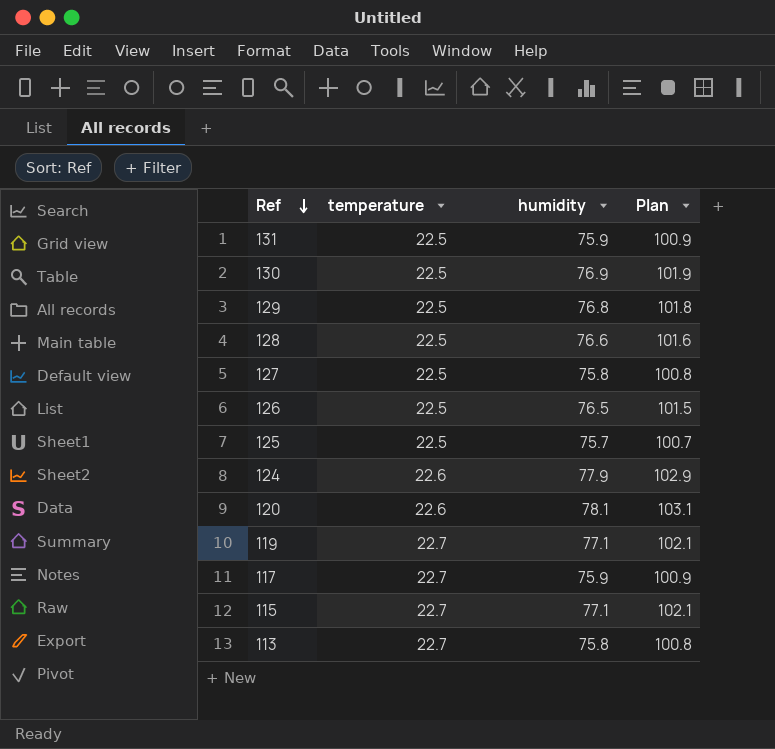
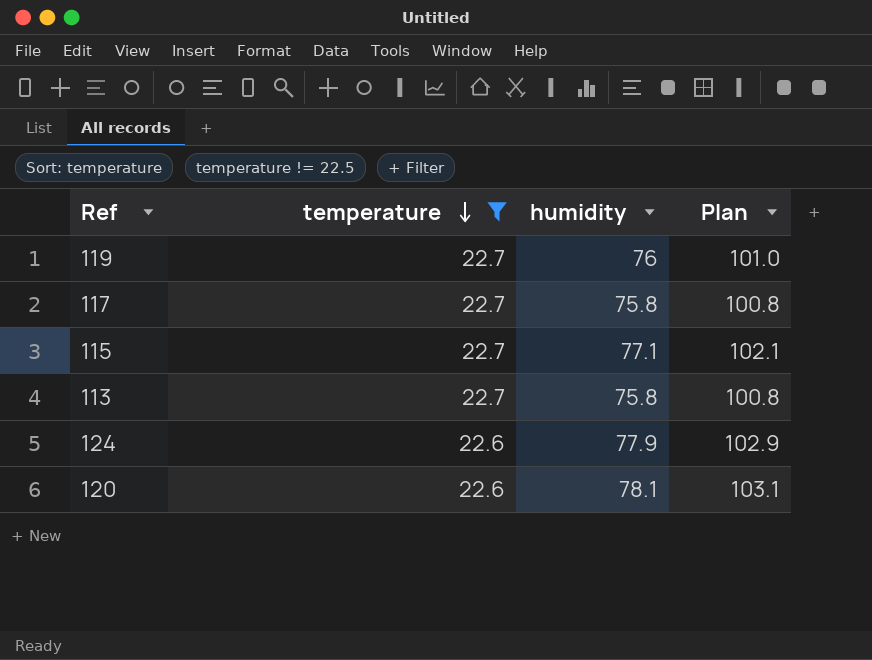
filter: none -> temperature != 22.5
row order: Ref descending -> temperature descending
119 | humidity: 77.1 -> 76
119 | Plan: 102.1 -> 101.0
117 | humidity: 75.9 -> 75.8
117 | Plan: 100.9 -> 100.8

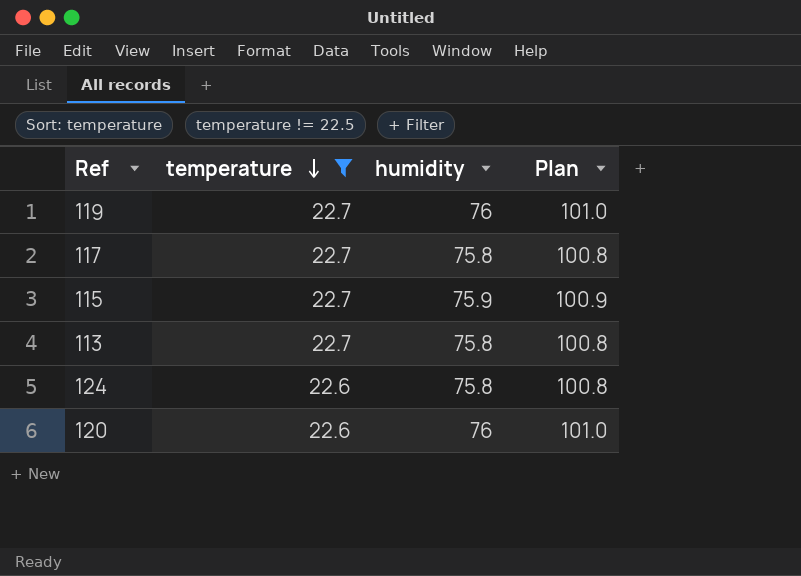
115 | humidity: 77.1 -> 75.9
115 | Plan: 102.1 -> 100.9
124 | humidity: 77.9 -> 75.8
124 | Plan: 102.9 -> 100.8
120 | humidity: 78.1 -> 76
120 | Plan: 103.1 -> 101.0

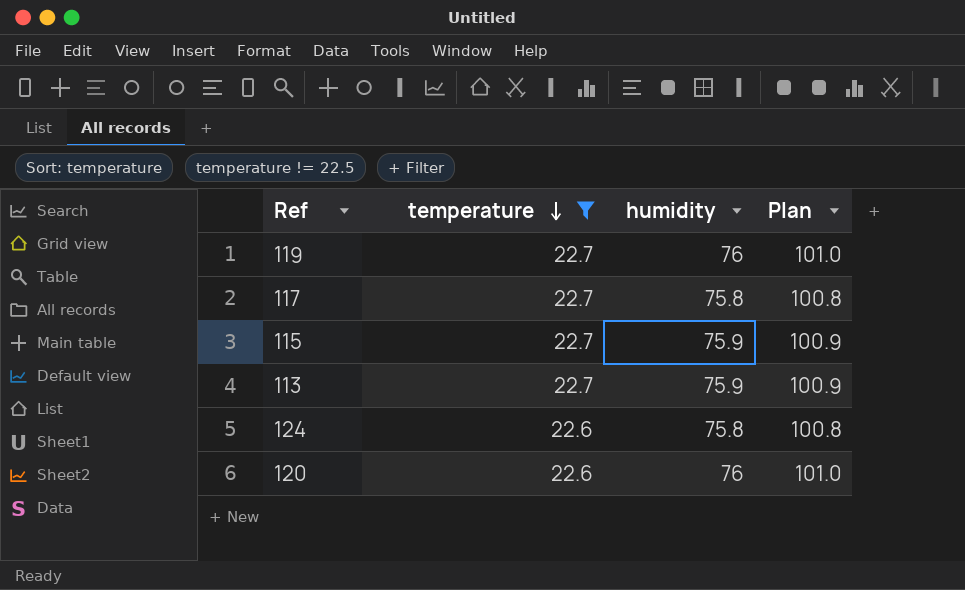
113 | humidity: 75.8 -> 75.9
113 | Plan: 100.8 -> 100.9

